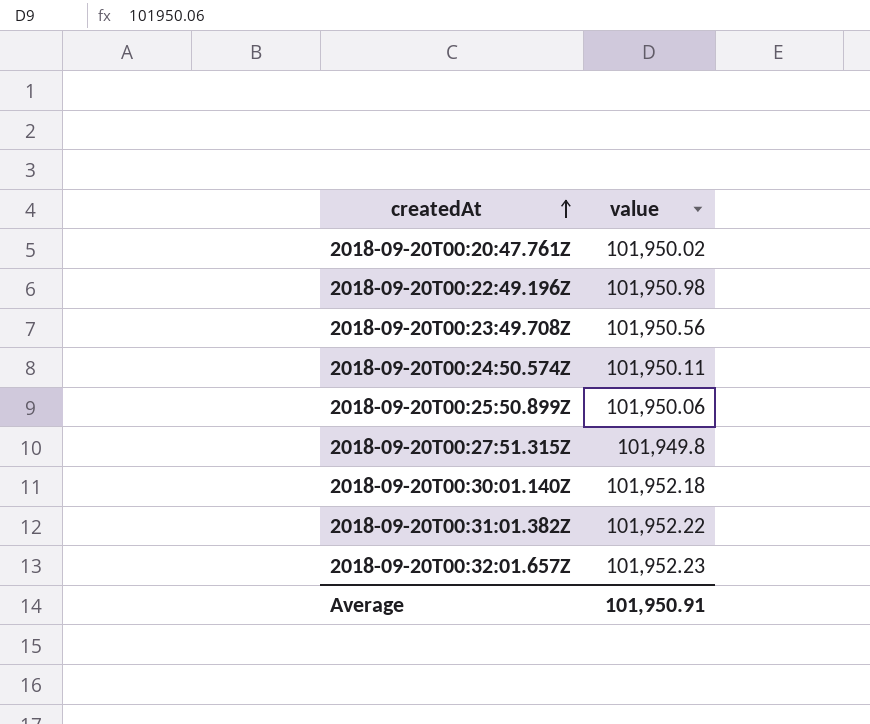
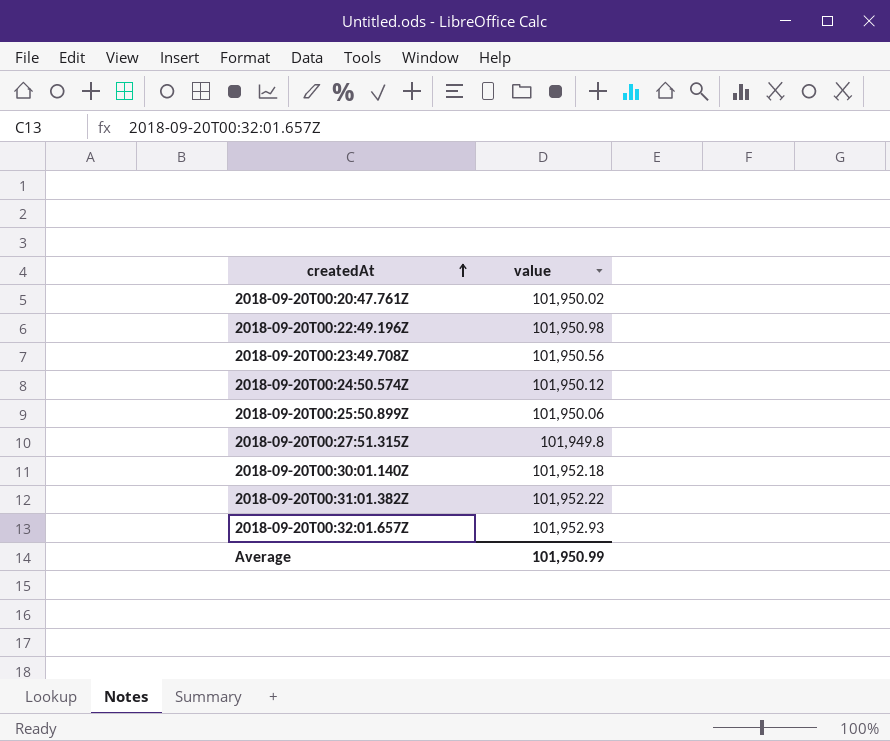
2018-09-20T00:24:50.574Z | value: 101,950.11 -> 101,950.12
2018-09-20T00:32:01.657Z | value: 101,952.23 -> 101,952.93
Average | value: 101,950.91 -> 101,950.99

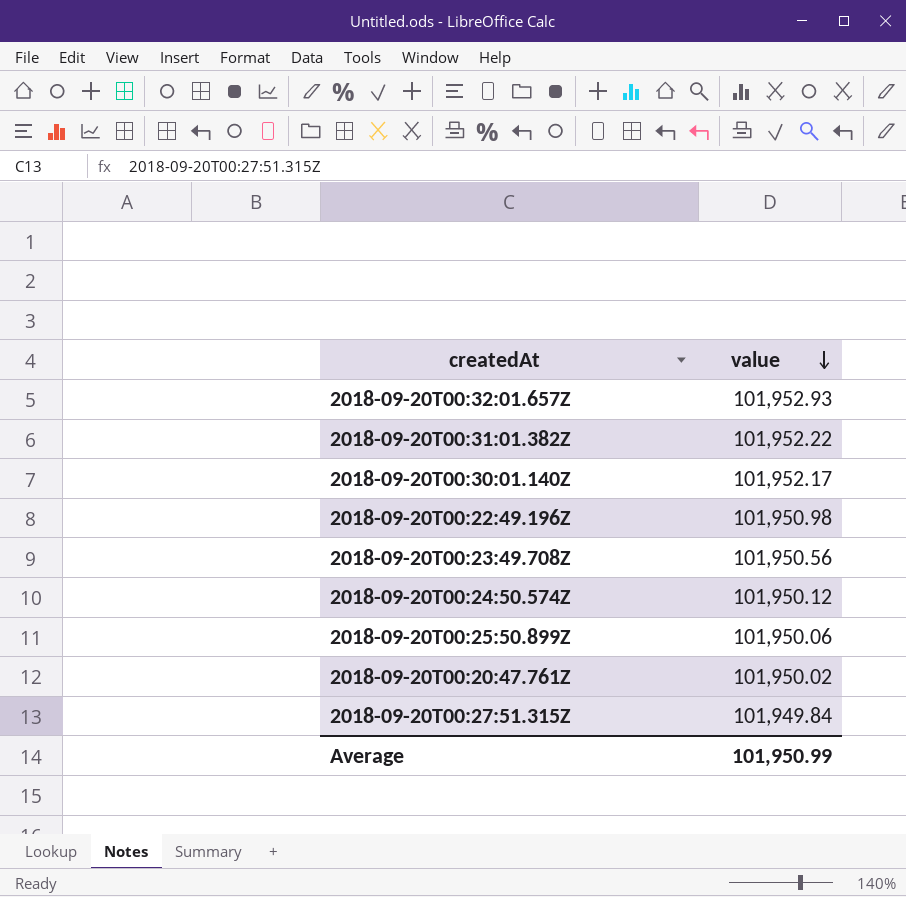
row order: createdAt ascending -> value descending
2018-09-20T00:30:01.140Z | value: 101,952.18 -> 101,952.17
2018-09-20T00:27:51.315Z | value: 101,949.8 -> 101,949.84

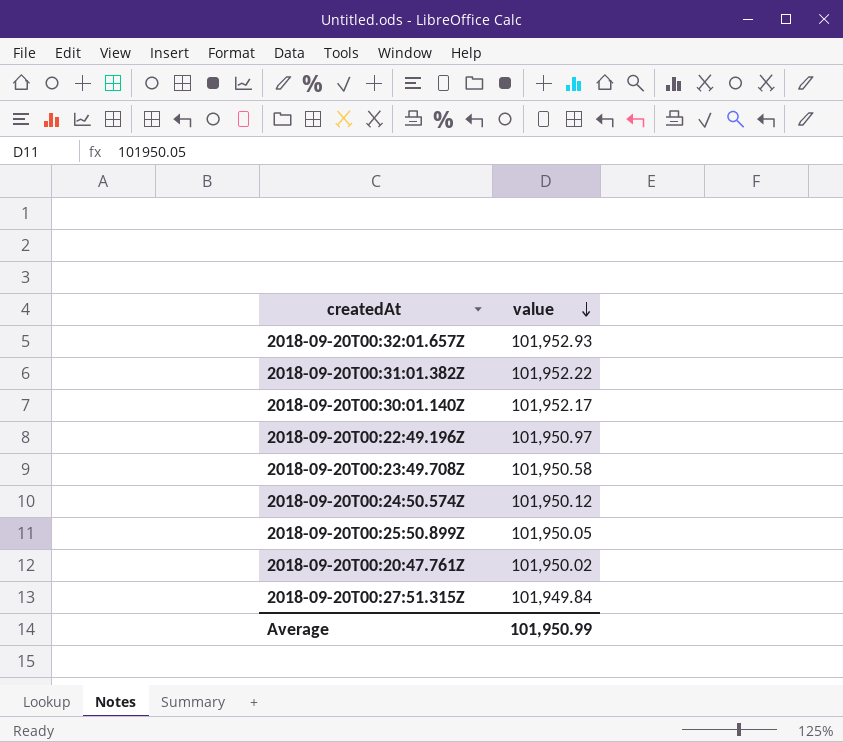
2018-09-20T00:22:49.196Z | value: 101,950.98 -> 101,950.97
2018-09-20T00:23:49.708Z | value: 101,950.56 -> 101,950.58
2018-09-20T00:25:50.899Z | value: 101,950.06 -> 101,950.05

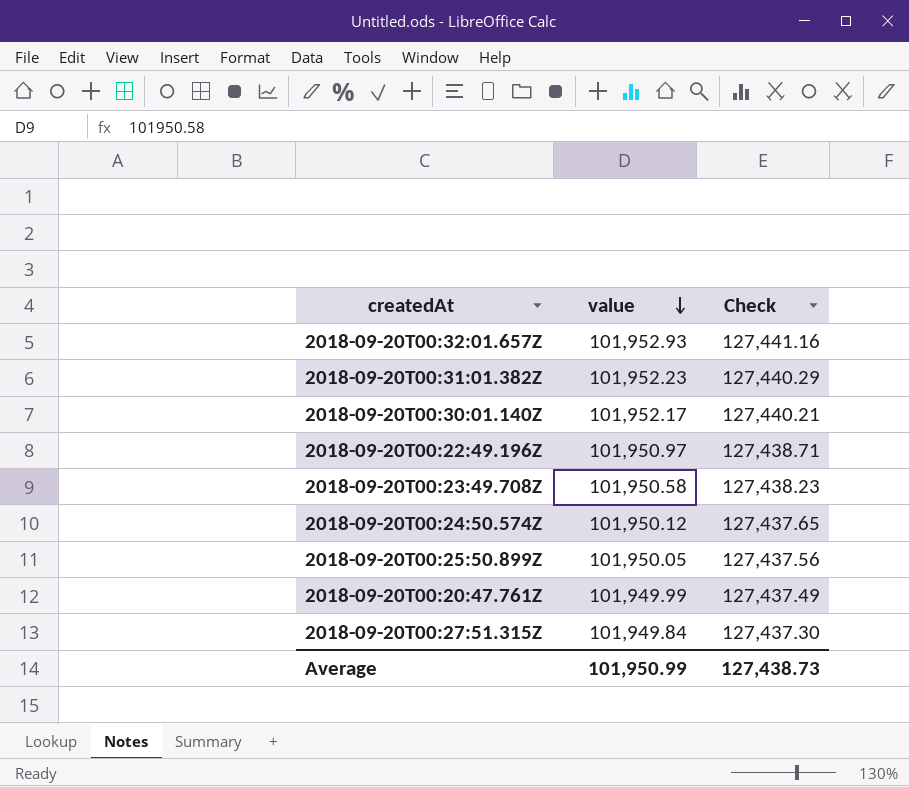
column Check | formula: none -> [value] * 1.25
2018-09-20T00:31:01.382Z | value: 101,952.22 -> 101,952.23
2018-09-20T00:20:47.761Z | value: 101,950.02 -> 101,949.99

